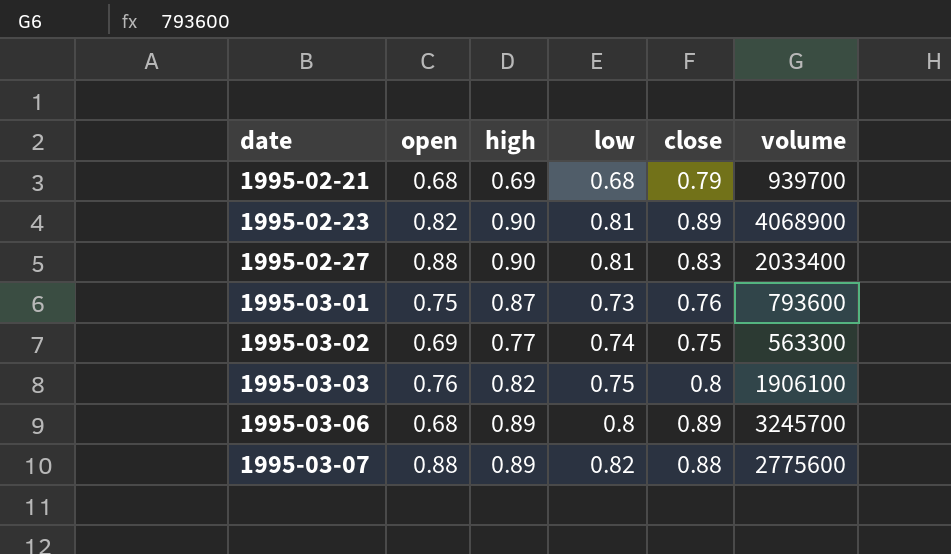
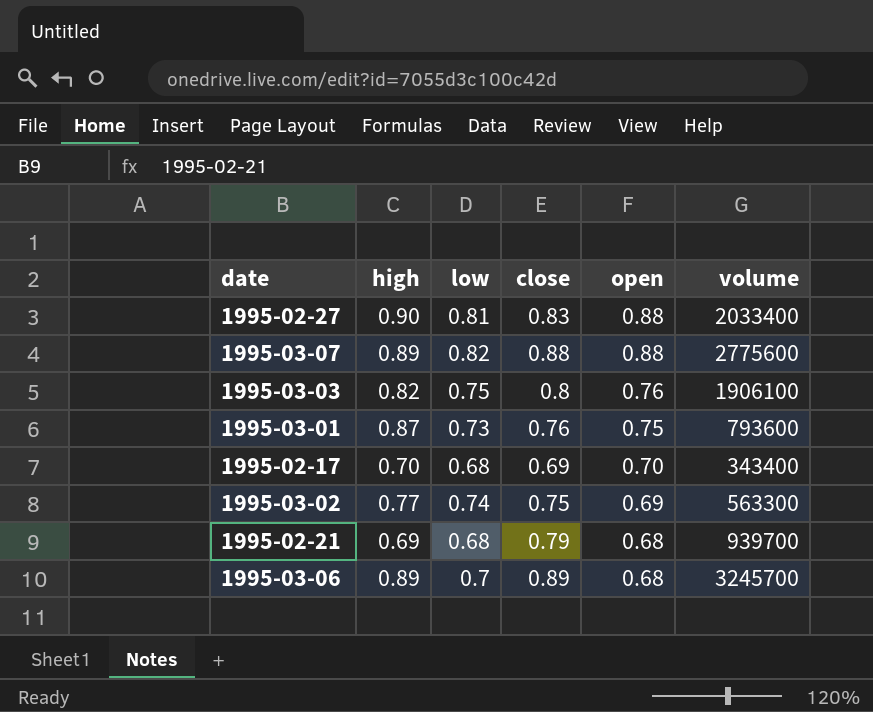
row order: date ascending -> open descending
column open | position: 2 -> 5
row 1995-02-23: 0.82 | 0.90 | 0.81 | 0.89 | 4068900 -> none
row 1995-02-17: none -> 0.70 | 0.68 | 0.69 | 0.70 | 343400
1995-03-06 | low: 0.8 -> 0.7

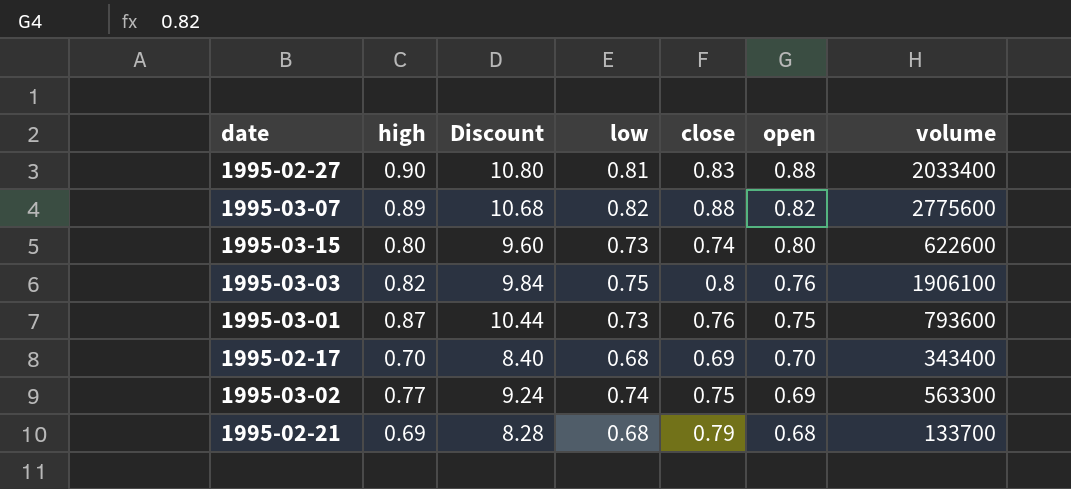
column Discount | formula: none -> [high] * 12
row 1995-03-06: 0.89 | 0.7 | 0.89 | 0.68 | 3245700 -> none
1995-03-07 | open: 0.88 -> 0.82
row 1995-03-15: none -> 0.80 | 9.60 | 0.73 | 0.74 | 0.80 | 622600
1995-02-21 | volume: 939700 -> 133700

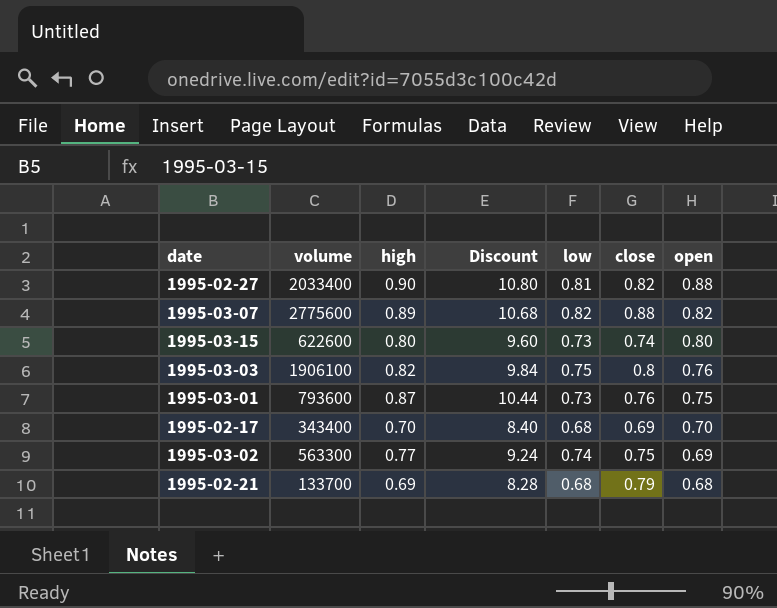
column volume | position: 7 -> 2
1995-02-27 | close: 0.83 -> 0.82

